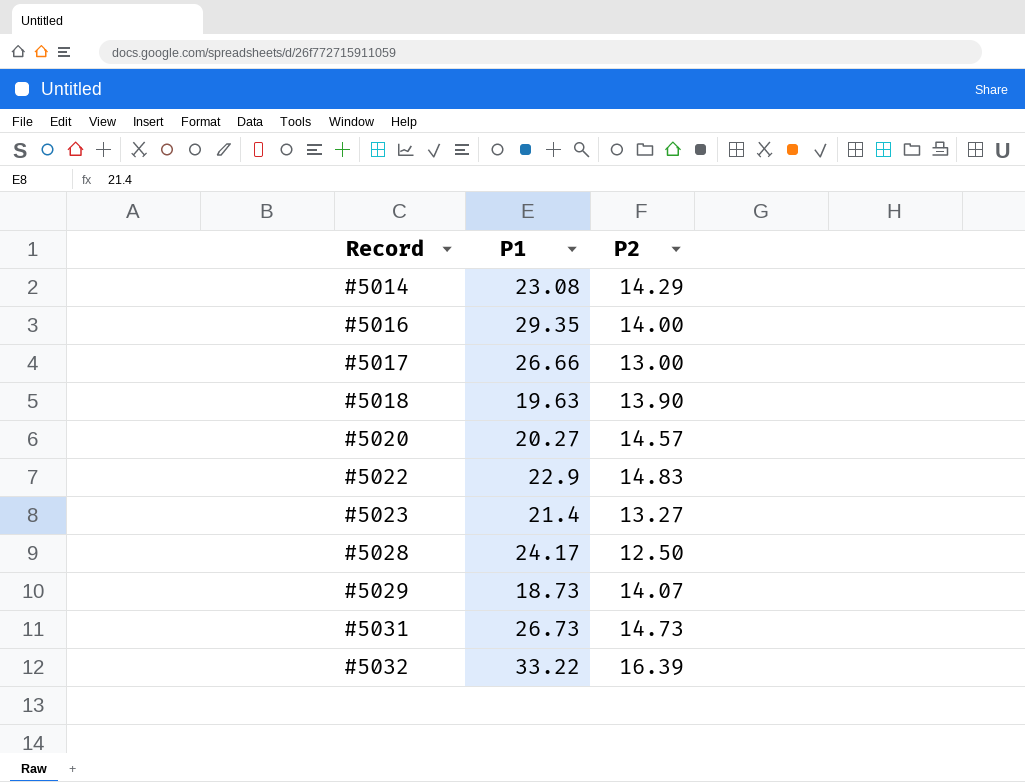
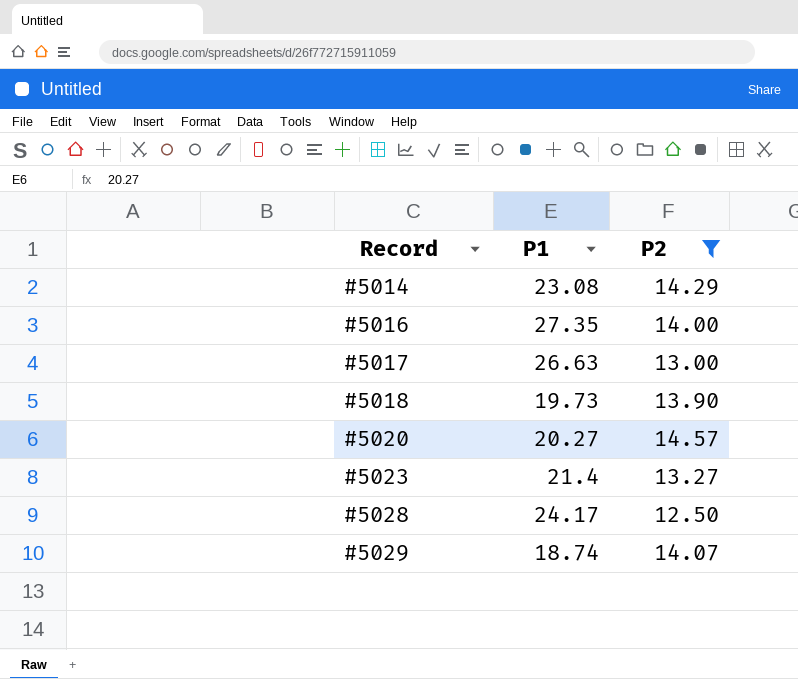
filter: none -> P2 <= 14.57
#5016 | P1: 29.35 -> 27.35
#5017 | P1: 26.66 -> 26.63
#5018 | P1: 19.63 -> 19.73
#5029 | P1: 18.73 -> 18.74

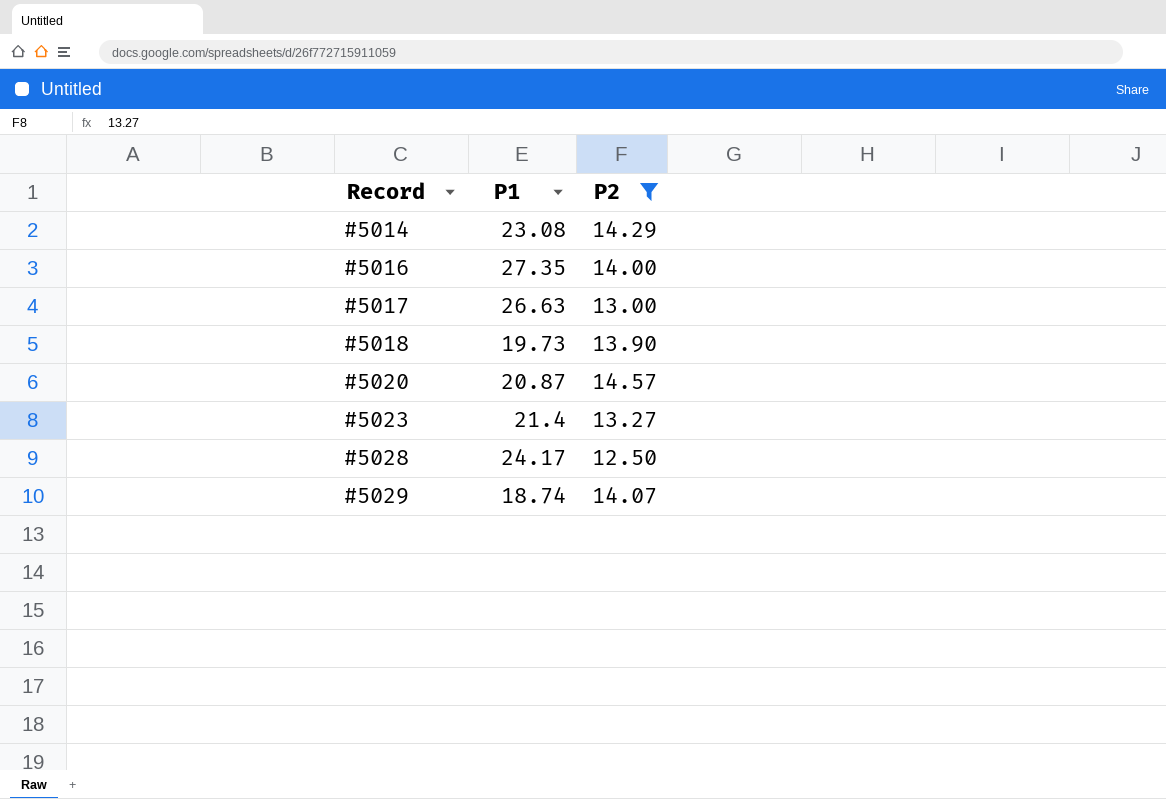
#5020 | P1: 20.27 -> 20.87

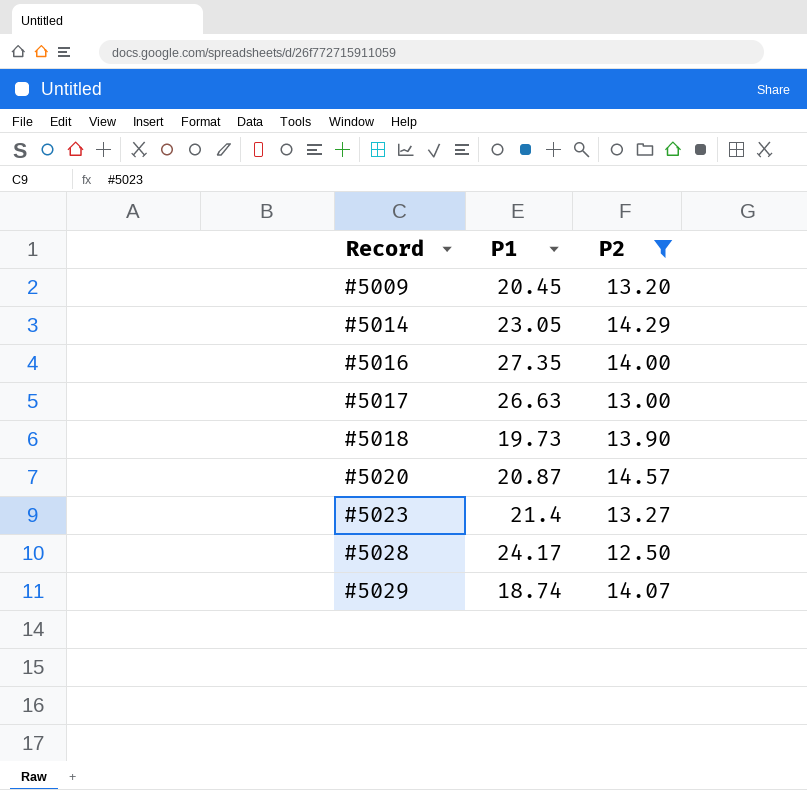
row #5009: none -> 20.45 | 13.20
#5014 | P1: 23.08 -> 23.05

